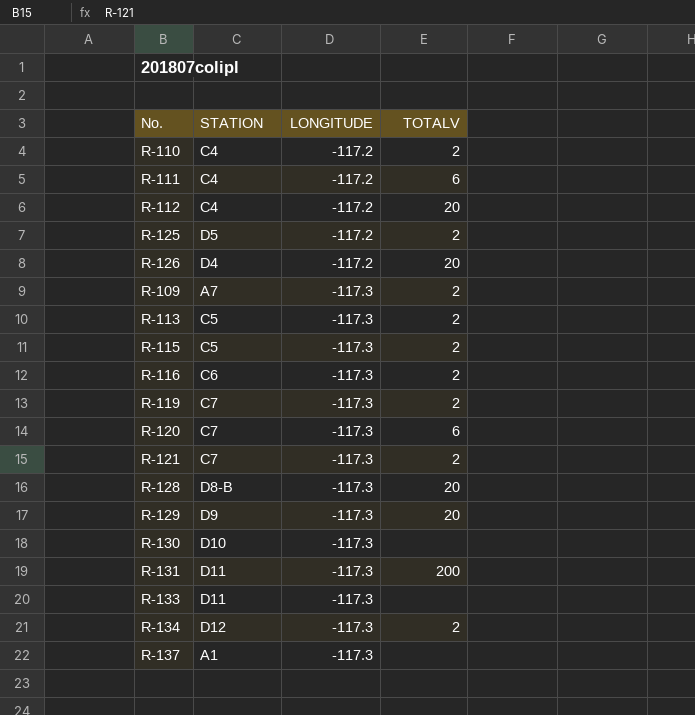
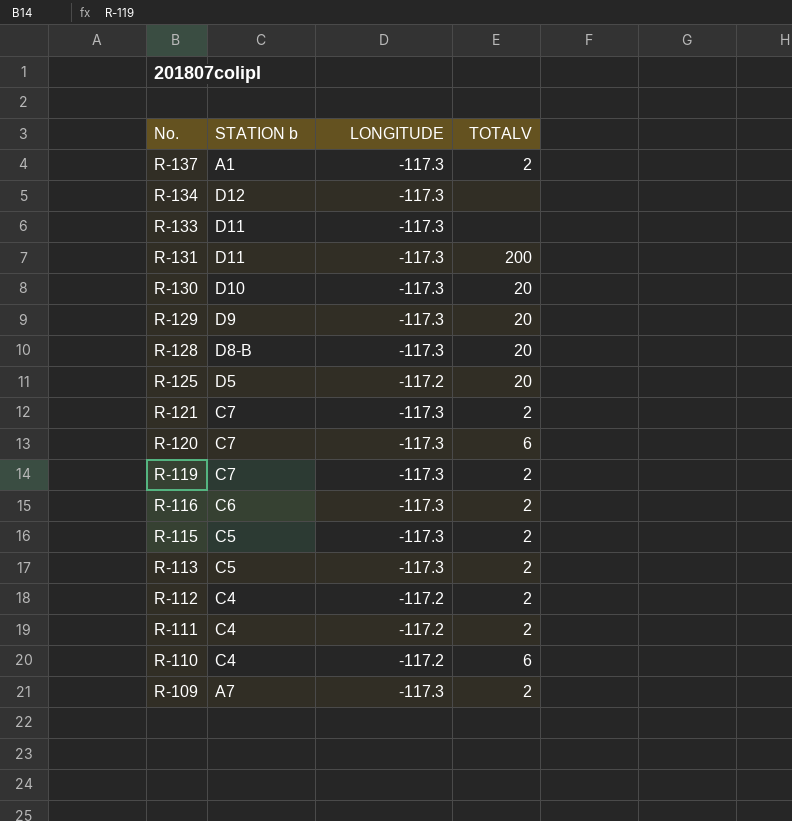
row order: LONGITUDE descending -> No. descending
column name: STATION -> STATION b
row R-126: D4 | -117.2 | 20 -> none
R-137 | TOTALV: none -> 2
R-134 | TOTALV: 2 -> none
R-130 | TOTALV: none -> 20
R-125 | TOTALV: 2 -> 20
R-112 | TOTALV: 20 -> 2
R-111 | TOTALV: 6 -> 2
R-110 | TOTALV: 2 -> 6

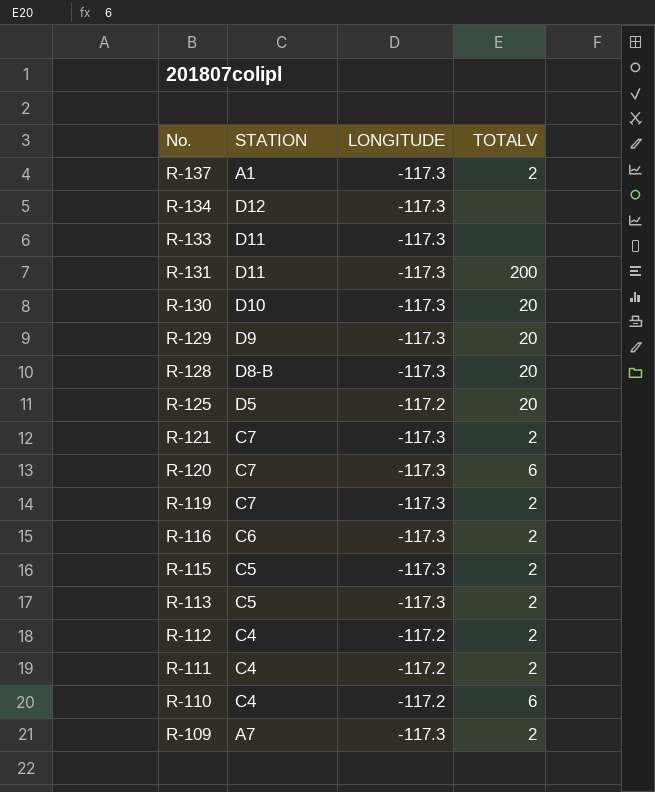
column name: STATION b -> STATION

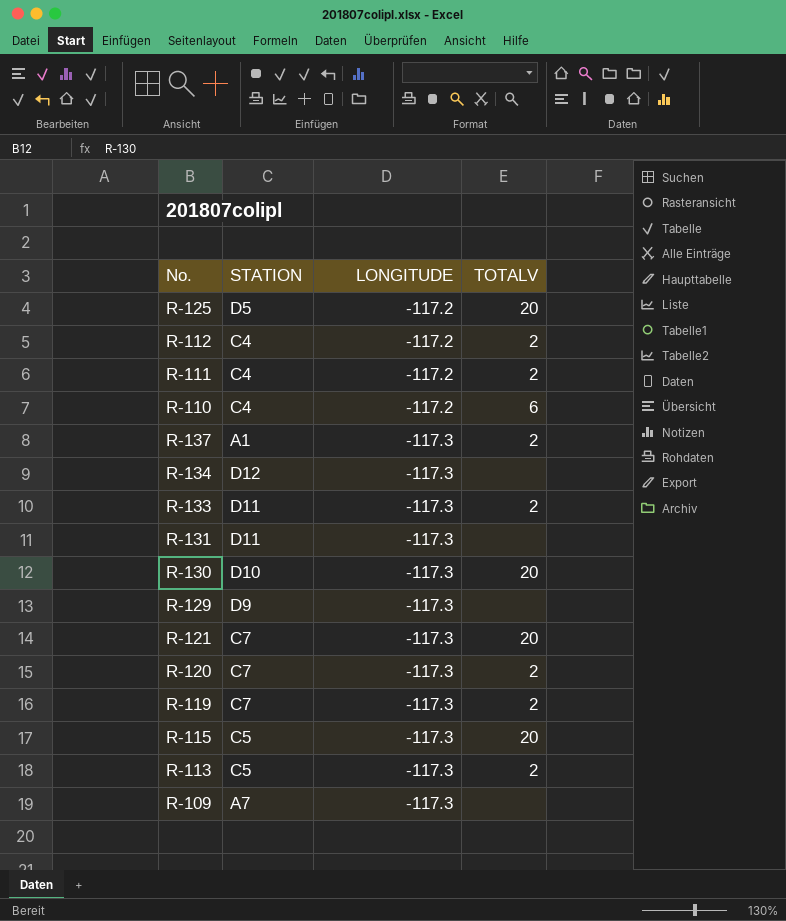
row order: No. descending -> LONGITUDE descending
row R-128: D8-B | -117.3 | 20 -> none
row R-116: C6 | -117.3 | 2 -> none
R-133 | TOTALV: none -> 2
R-131 | TOTALV: 200 -> none
R-129 | TOTALV: 20 -> none
R-121 | TOTALV: 2 -> 20
R-120 | TOTALV: 6 -> 2
R-115 | TOTALV: 2 -> 20
R-109 | TOTALV: 2 -> none

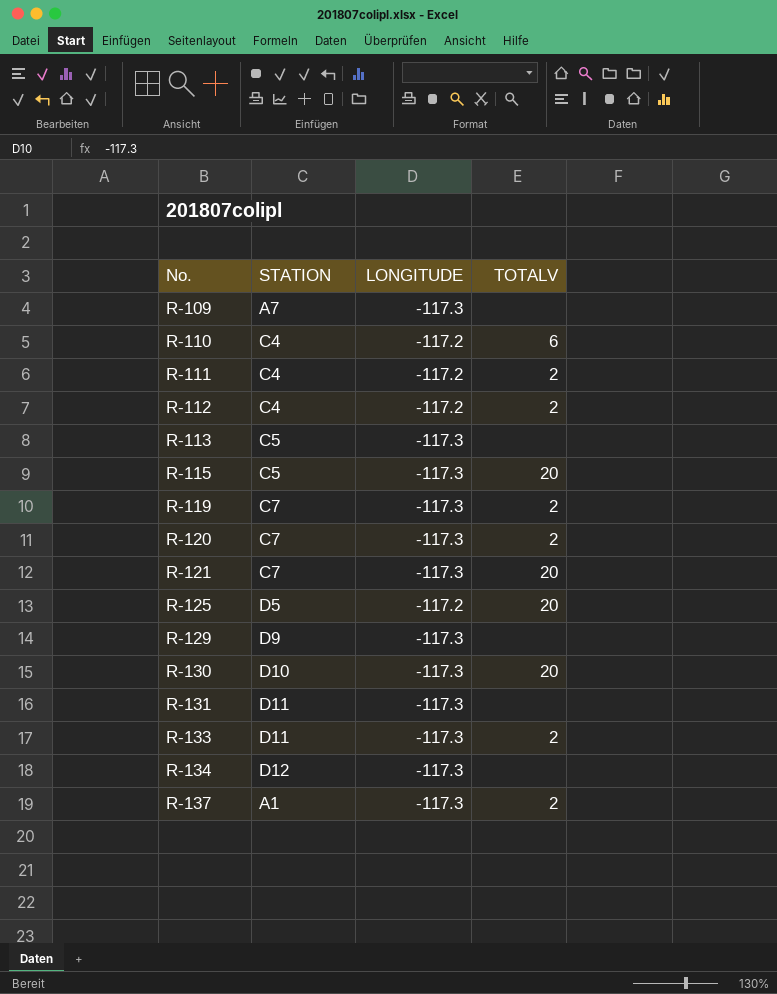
row order: LONGITUDE descending -> No. ascending
R-113 | TOTALV: 2 -> none

